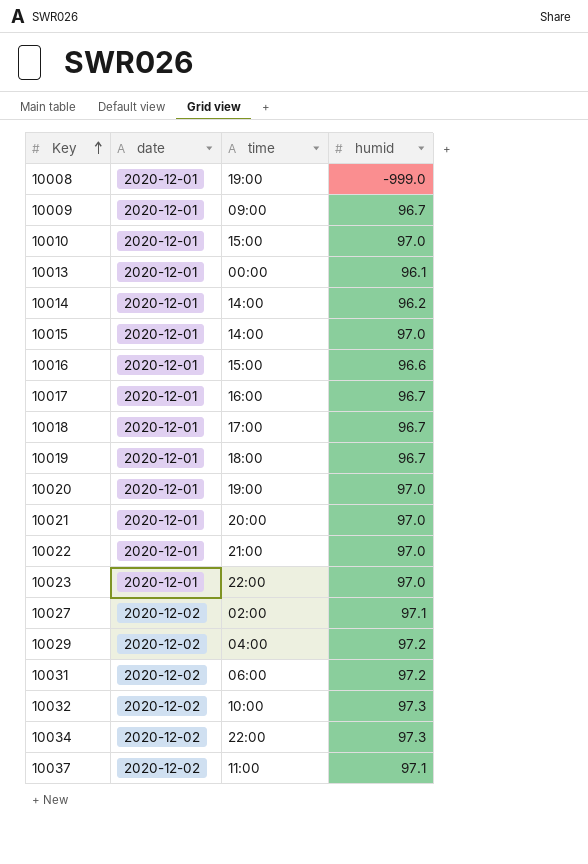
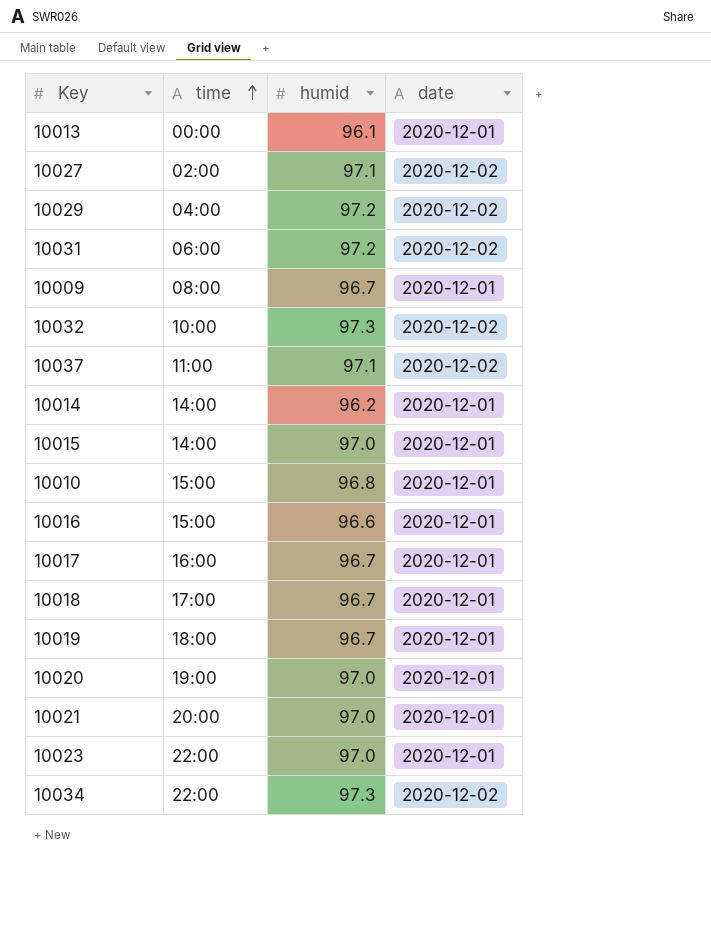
row order: Key ascending -> time ascending
column date | position: 2 -> 4
row 10008: 2020-12-01 | 19:00 | -999.0 -> none
row 10022: 2020-12-01 | 21:00 | 97.0 -> none
10009 | time: 09:00 -> 08:00
10010 | humid: 97.0 -> 96.8

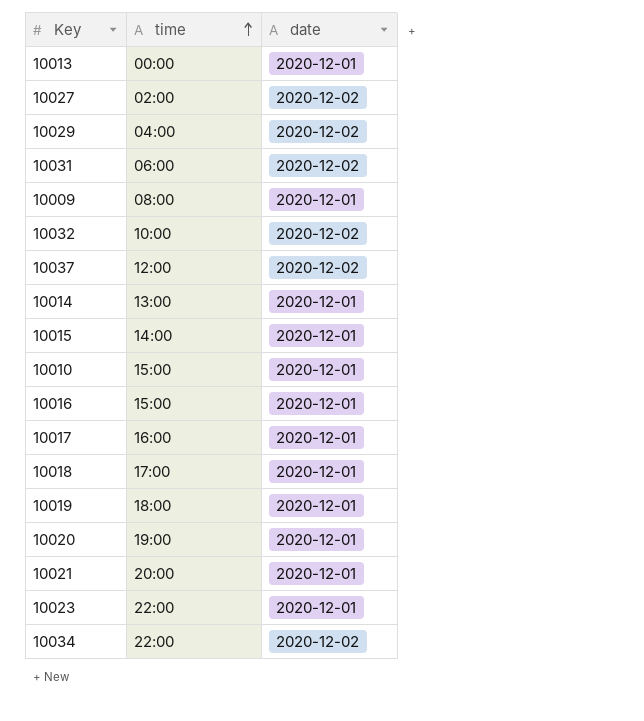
column humid | position: 3 -> none
10037 | time: 11:00 -> 12:00
10014 | time: 14:00 -> 13:00

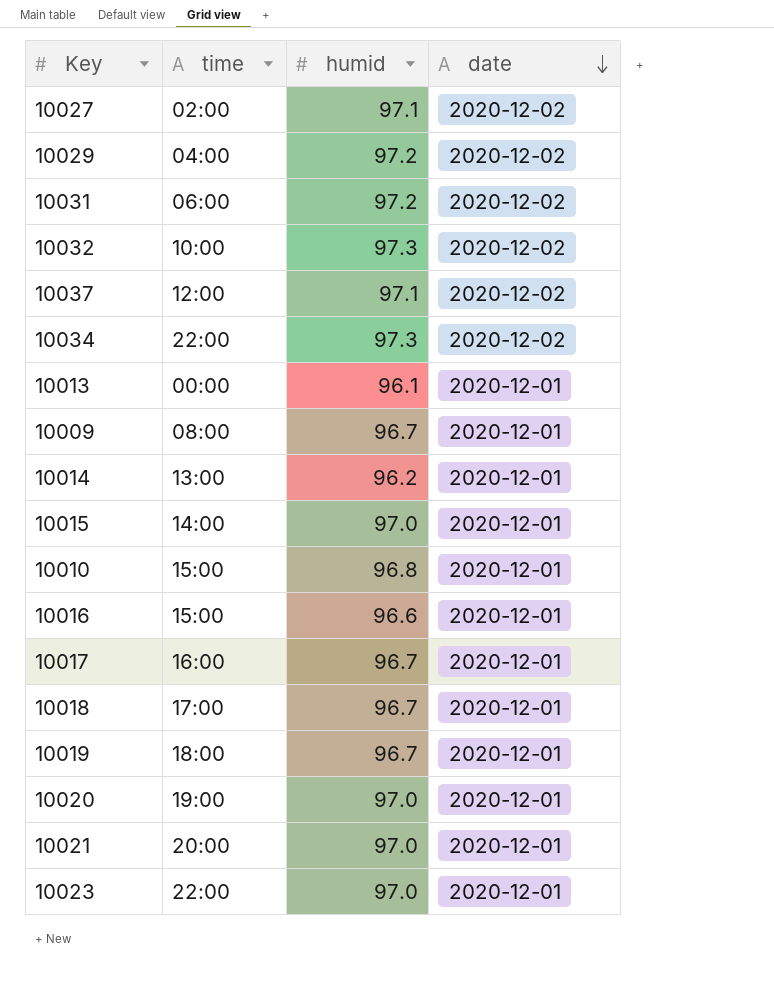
row order: time ascending -> date descending
column humid | position: none -> 3

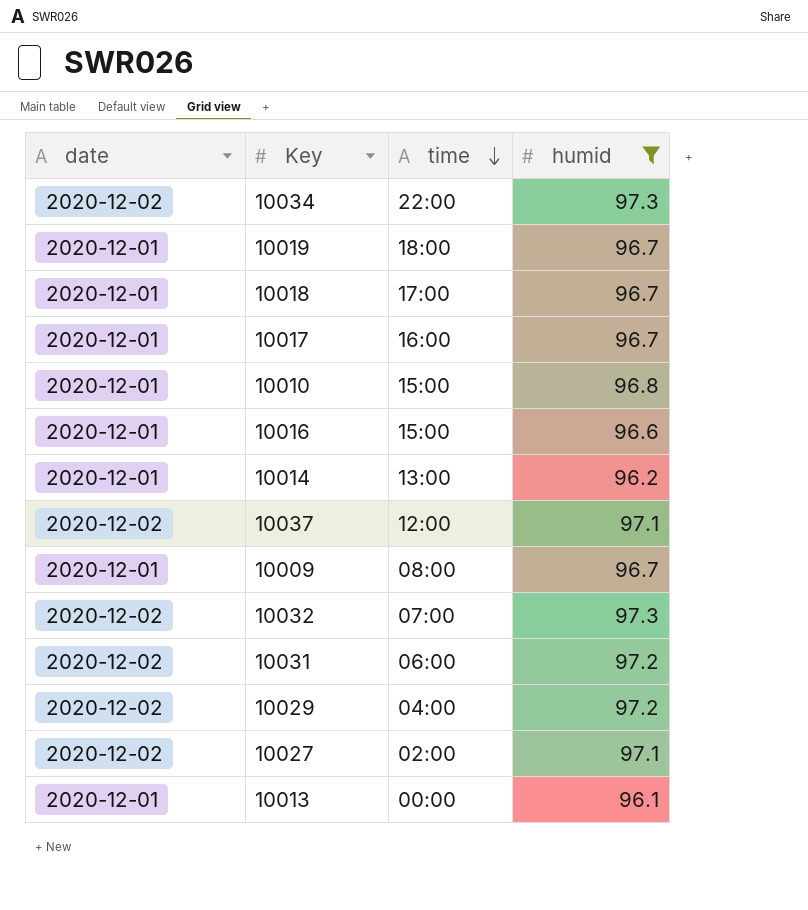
filter: none -> humid != 97.0
row order: date descending -> time descending
column date | position: 4 -> 1
10032 | time: 10:00 -> 07:00

